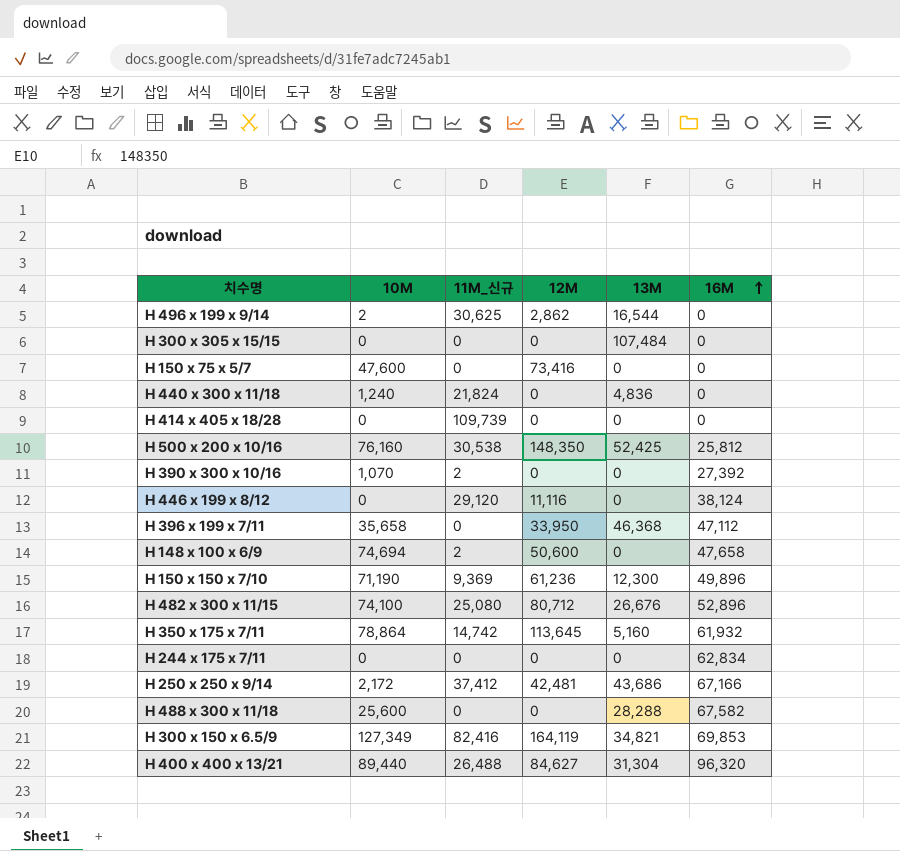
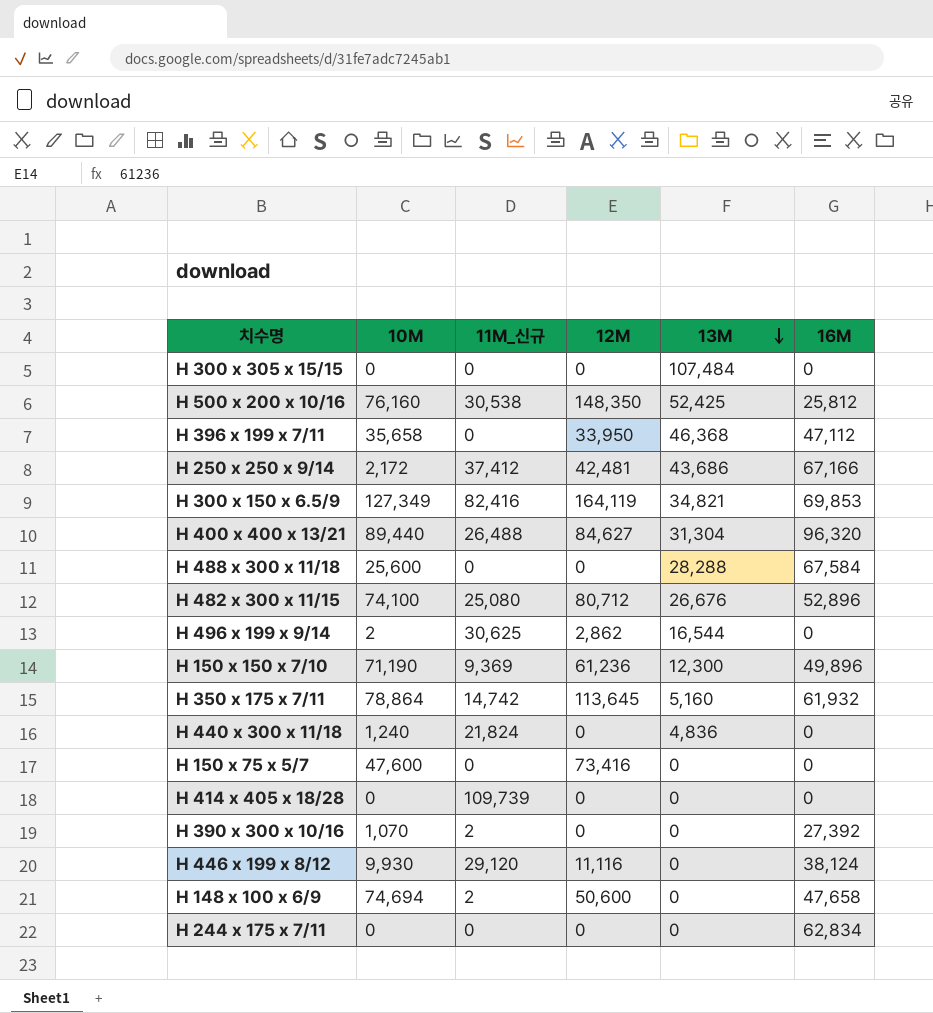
row order: 16M ascending -> 13M descending
H 488 x 300 x 11/18 | 16M: 67,582 -> 67,584
H 446 x 199 x 8/12 | 10M: 0 -> 9,930

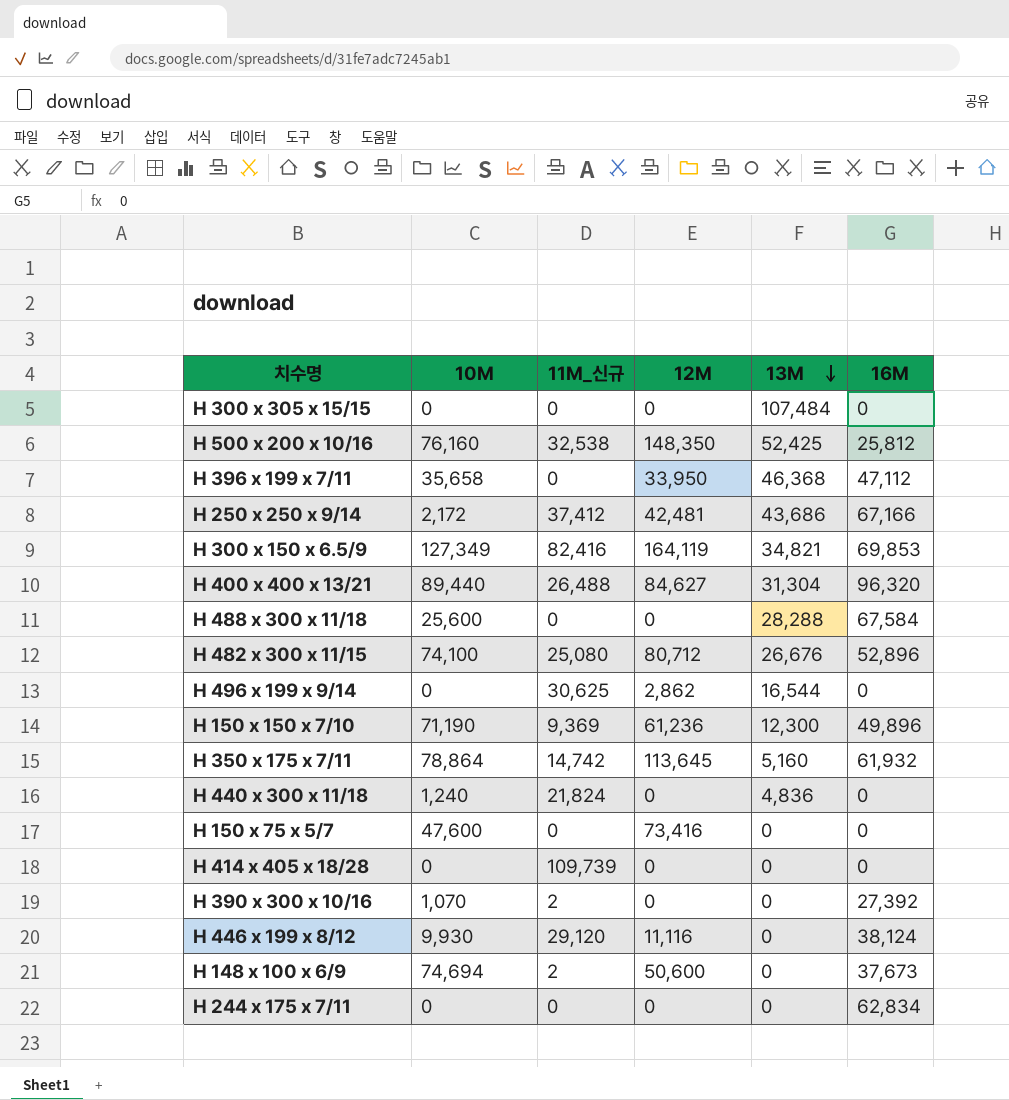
H 500 x 200 x 10/16 | 11M_신규: 30,538 -> 32,538
H 496 x 199 x 9/14 | 10M: 2 -> 0
H 148 x 100 x 6/9 | 16M: 47,658 -> 37,673

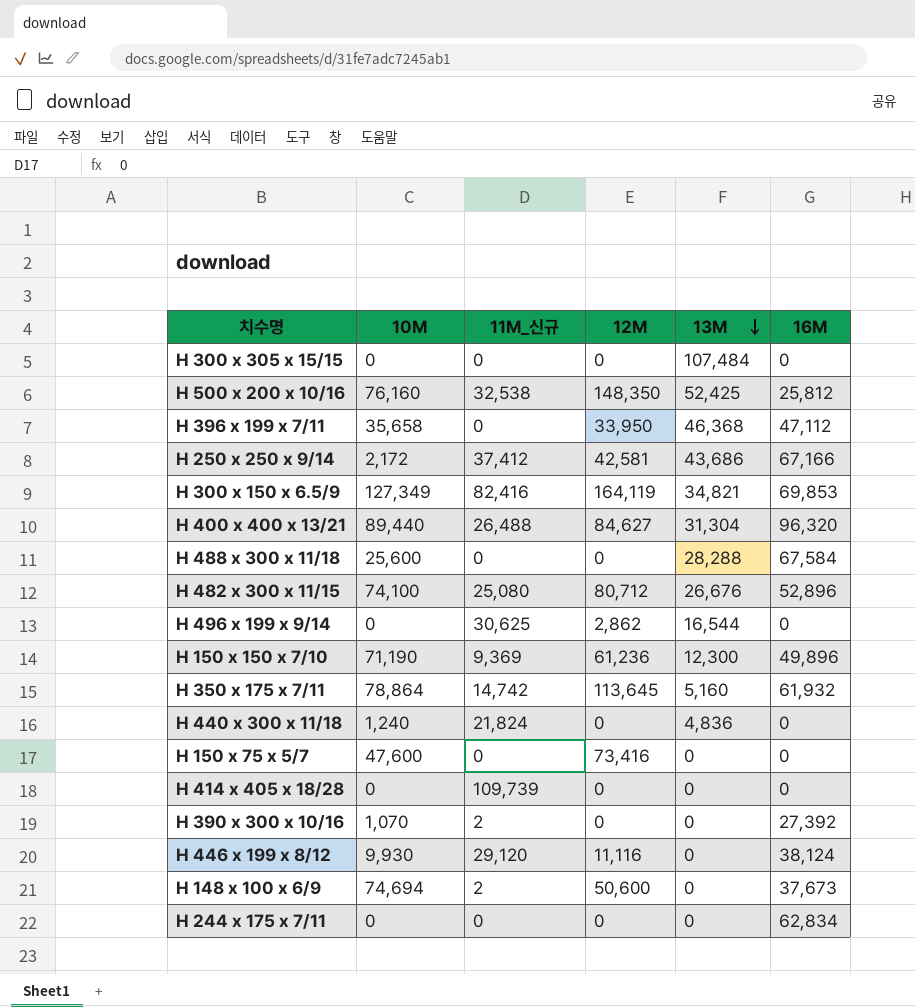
H 250 x 250 x 9/14 | 12M: 42,481 -> 42,581

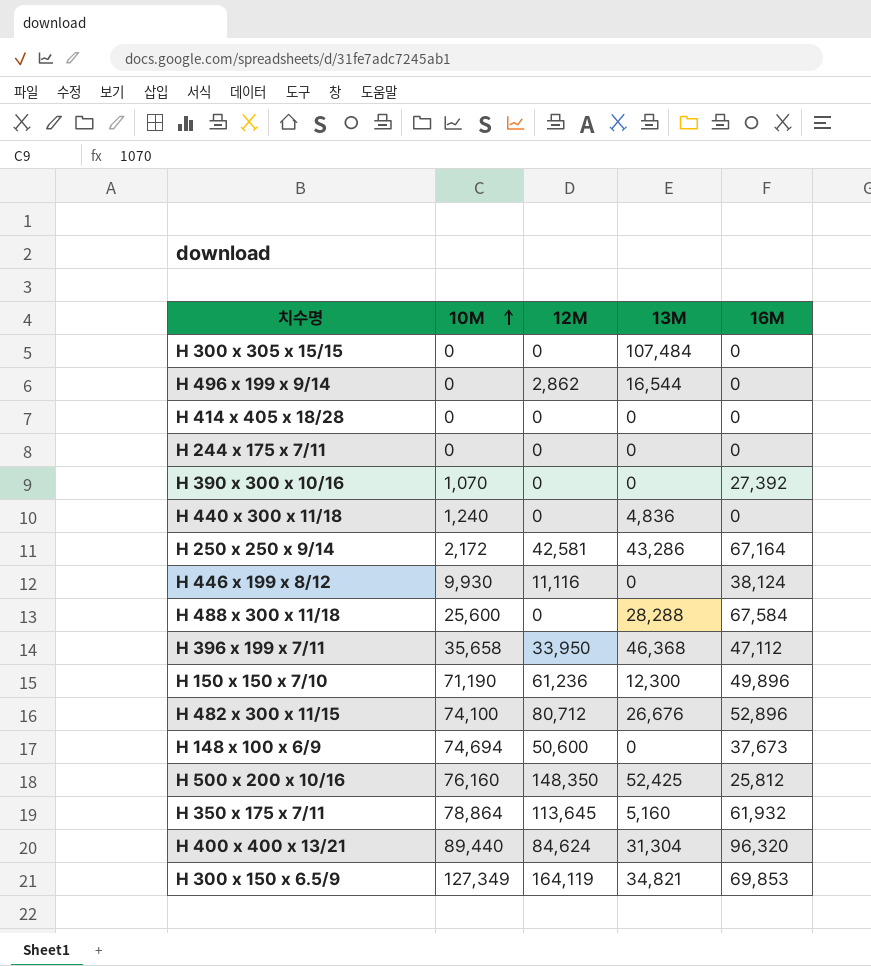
row order: 13M descending -> 10M ascending
column 11M_신규 | position: 3 -> none
row H 150 x 75 x 5/7: 47,600 | 0 | 73,416 | 0 | 0 -> none
H 244 x 175 x 7/11 | 16M: 62,834 -> 0
H 250 x 250 x 9/14 | 13M: 43,686 -> 43,286
H 250 x 250 x 9/14 | 16M: 67,166 -> 67,164
H 400 x 400 x 13/21 | 12M: 84,627 -> 84,624

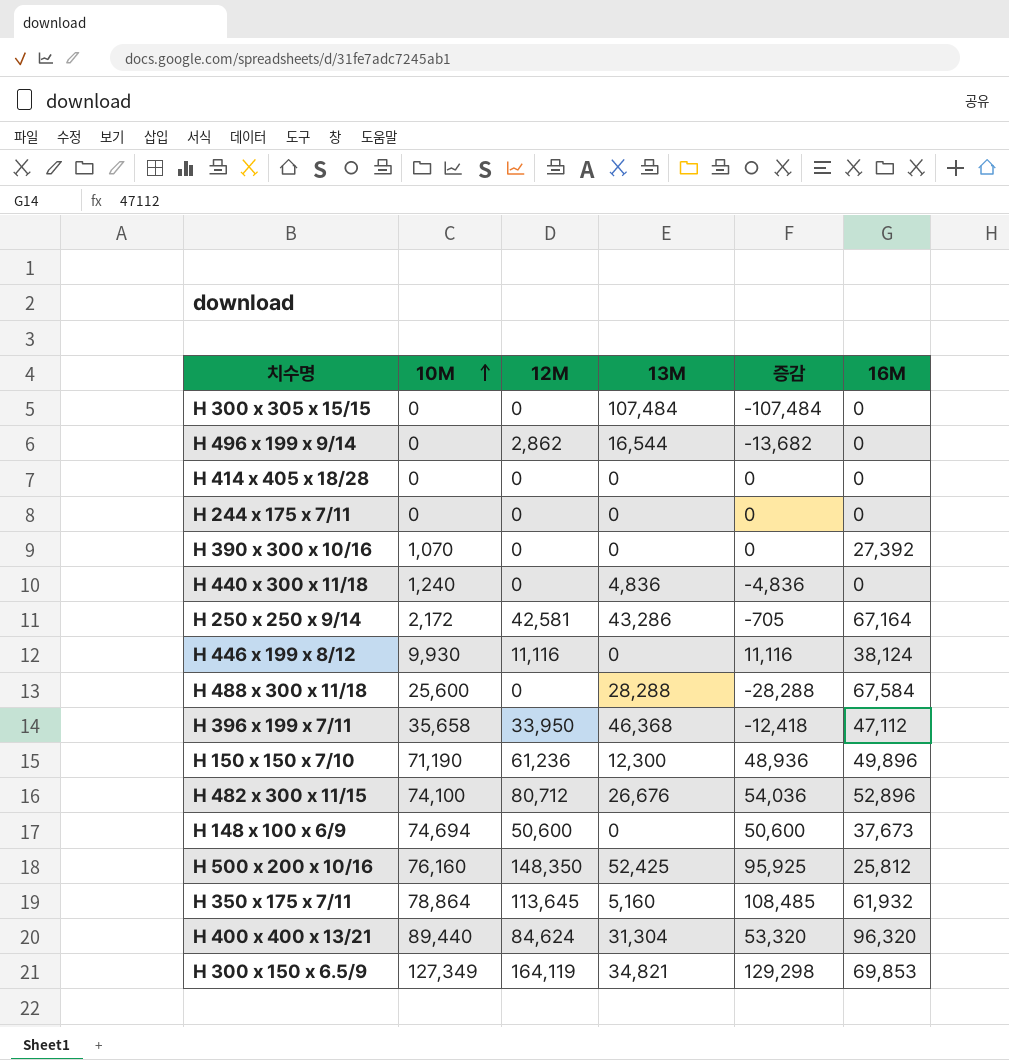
column 증감 | formula: none -> [12M] - [13M]

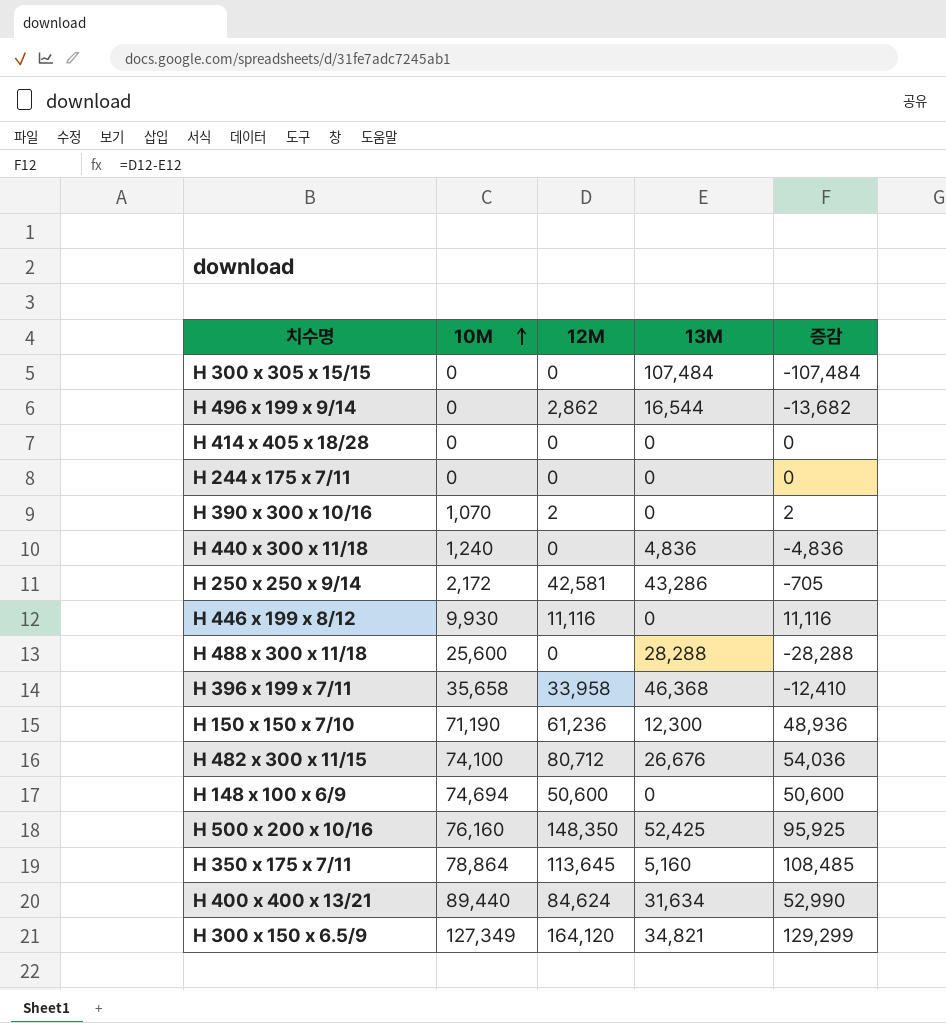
column 16M | position: 6 -> none
H 390 x 300 x 10/16 | 12M: 0 -> 2
H 390 x 300 x 10/16 | 증감: 0 -> 2
H 396 x 199 x 7/11 | 12M: 33,950 -> 33,958
H 396 x 199 x 7/11 | 증감: -12,418 -> -12,410
H 400 x 400 x 13/21 | 13M: 31,304 -> 31,634
H 400 x 400 x 13/21 | 증감: 53,320 -> 52,990
H 300 x 150 x 6.5/9 | 12M: 164,119 -> 164,120
H 300 x 150 x 6.5/9 | 증감: 129,298 -> 129,299

